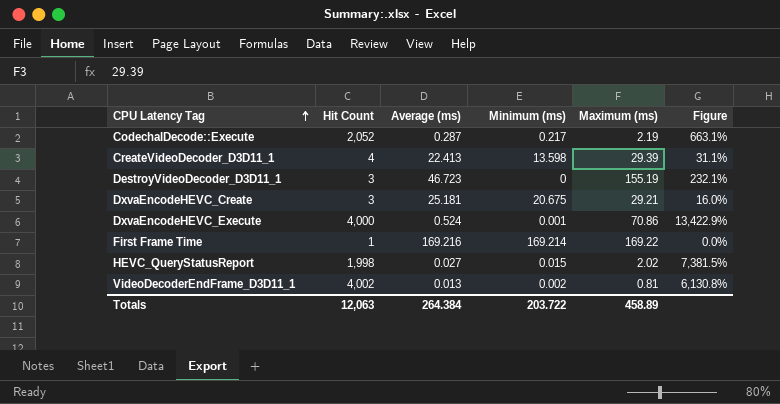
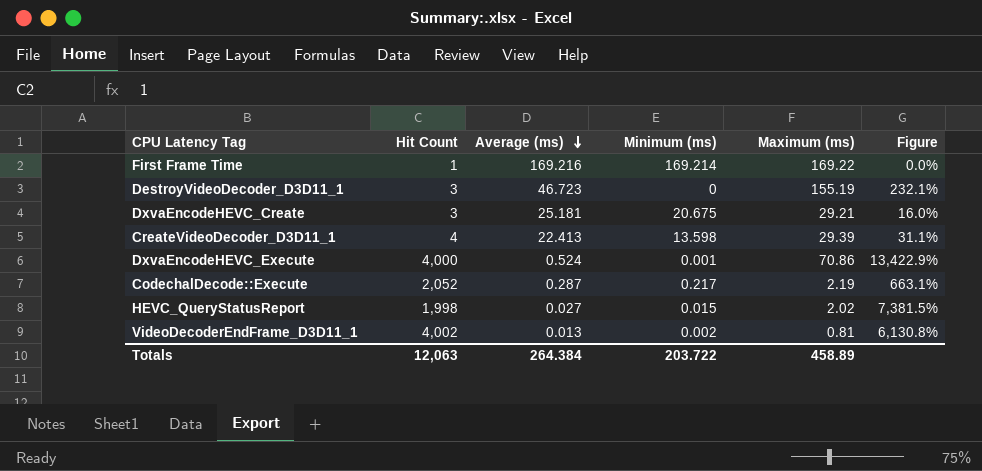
row order: CPU Latency Tag ascending -> Average (ms) descending

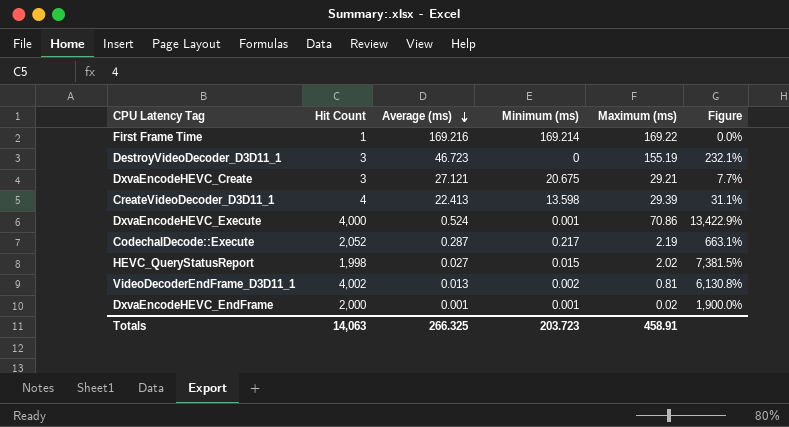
DxvaEncodeHEVC_Create | Average (ms): 25.181 -> 27.121
DxvaEncodeHEVC_Create | Figure: 16.0% -> 7.7%
row DxvaEncodeHEVC_EndFrame: none -> 2,000 | 0.001 | 0.001 | 0.02 | 1,900.0%
Totals | Hit Count: 12,063 -> 14,063
Totals | Average (ms): 264.384 -> 266.325
Totals | Minimum (ms): 203.722 -> 203.723
Totals | Maximum (ms): 458.89 -> 458.91

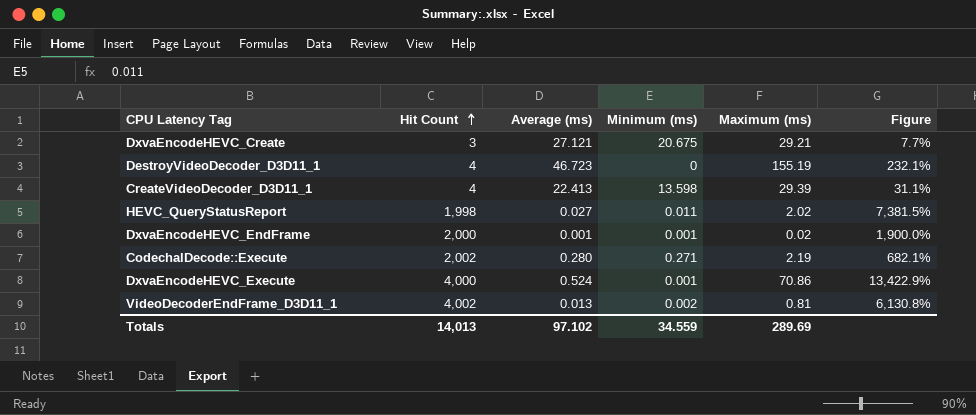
row order: Average (ms) descending -> Hit Count ascending
row First Frame Time: 1 | 169.216 | 169.214 | 169.22 | 0.0% -> none
DestroyVideoDecoder_D3D11_1 | Hit Count: 3 -> 4
HEVC_QueryStatusReport | Minimum (ms): 0.015 -> 0.011
CodechalDecode::Execute | Hit Count: 2,052 -> 2,002
CodechalDecode::Execute | Average (ms): 0.287 -> 0.280
CodechalDecode::Execute | Minimum (ms): 0.217 -> 0.271
CodechalDecode::Execute | Figure: 663.1% -> 682.1%
Totals | Hit Count: 14,063 -> 14,013
Totals | Average (ms): 266.325 -> 97.102
Totals | Minimum (ms): 203.723 -> 34.559
Totals | Maximum (ms): 458.91 -> 289.69

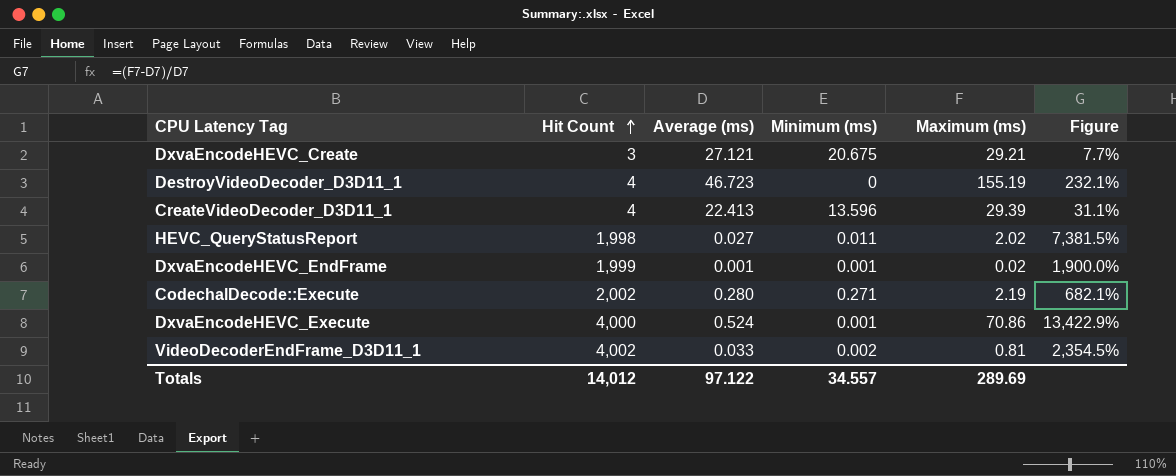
CreateVideoDecoder_D3D11_1 | Minimum (ms): 13.598 -> 13.596
DxvaEncodeHEVC_EndFrame | Hit Count: 2,000 -> 1,999
VideoDecoderEndFrame_D3D11_1 | Average (ms): 0.013 -> 0.033
VideoDecoderEndFrame_D3D11_1 | Figure: 6,130.8% -> 2,354.5%
Totals | Hit Count: 14,013 -> 14,012
Totals | Average (ms): 97.102 -> 97.122
Totals | Minimum (ms): 34.559 -> 34.557

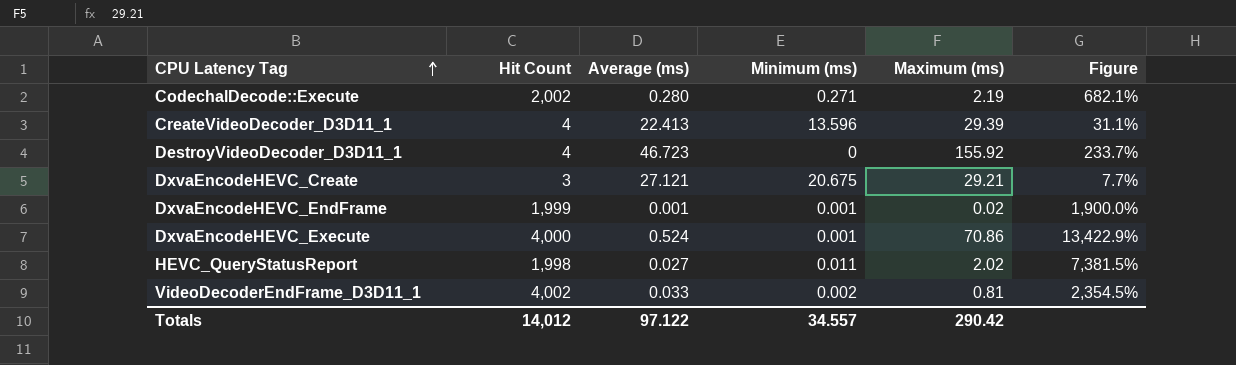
row order: Hit Count ascending -> CPU Latency Tag ascending
DestroyVideoDecoder_D3D11_1 | Maximum (ms): 155.19 -> 155.92
DestroyVideoDecoder_D3D11_1 | Figure: 232.1% -> 233.7%
Totals | Maximum (ms): 289.69 -> 290.42

